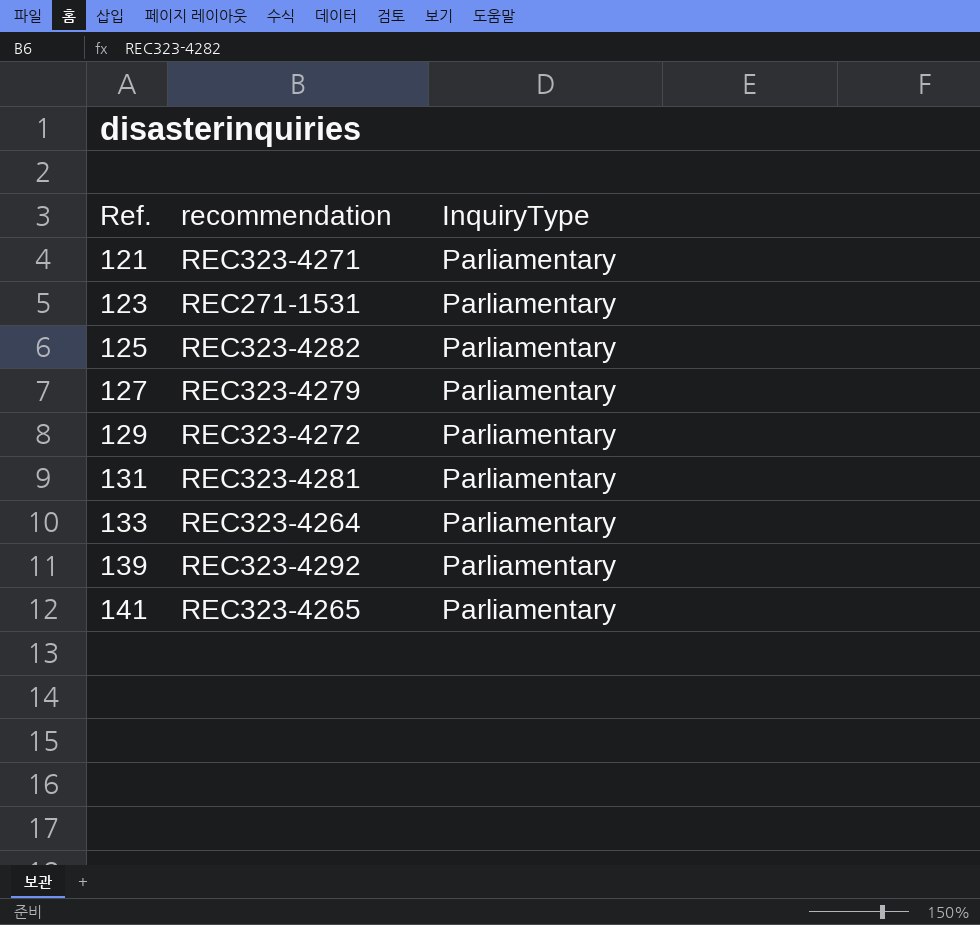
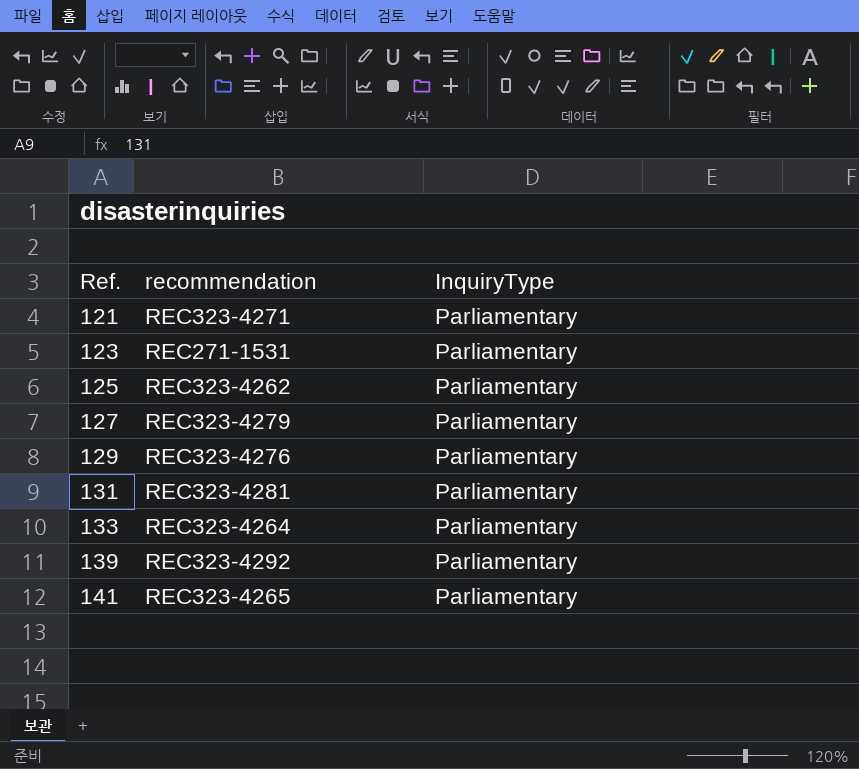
125 | recommendation: REC323-4282 -> REC323-4262
129 | recommendation: REC323-4272 -> REC323-4276

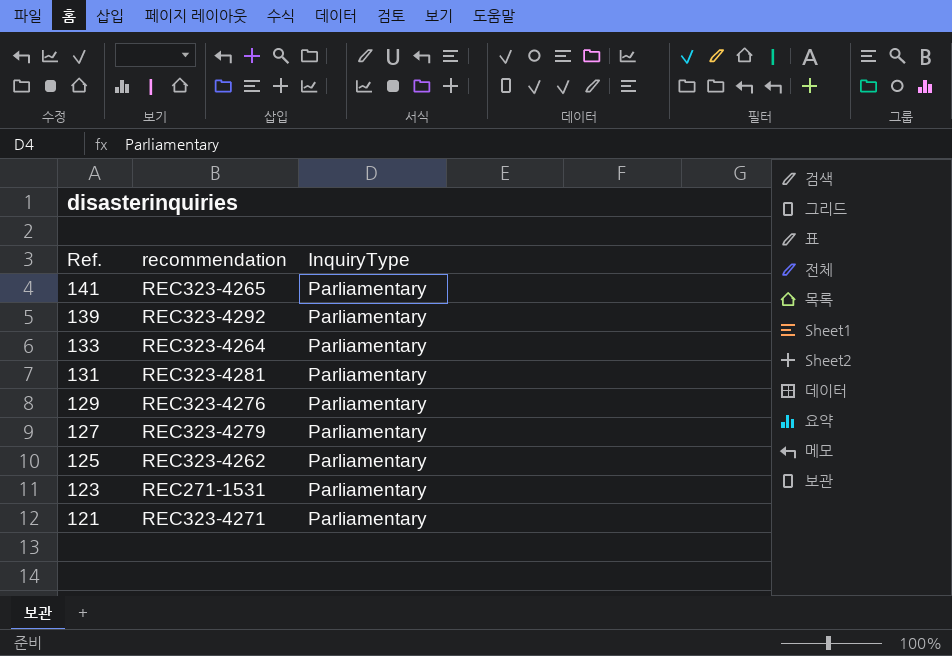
row order: Ref. ascending -> Ref. descending

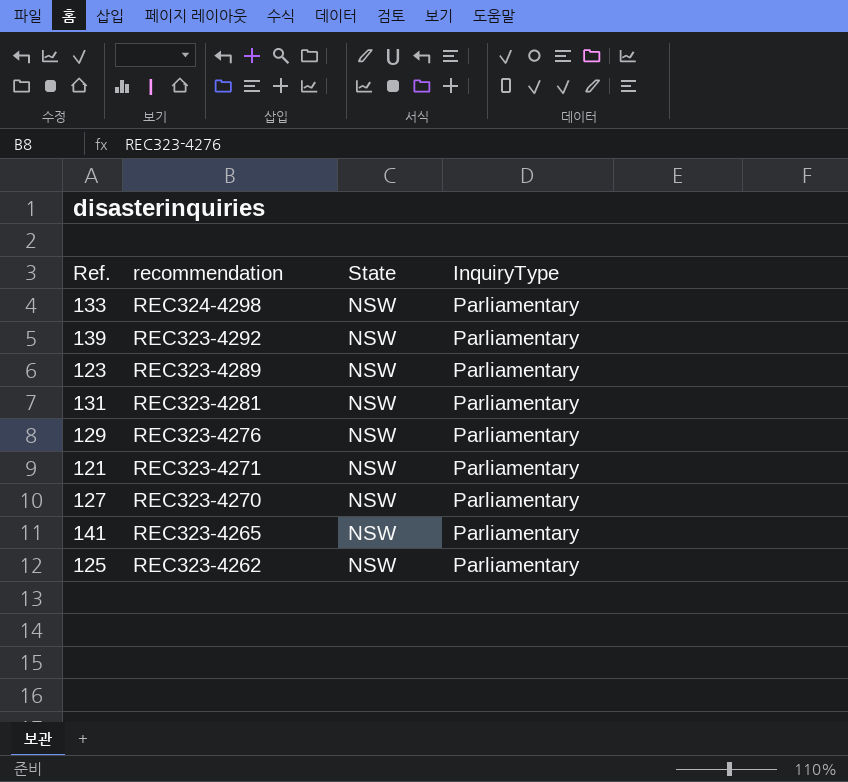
row order: Ref. descending -> recommendation descending
column State | position: none -> 3
133 | recommendation: REC323-4264 -> REC324-4298
123 | recommendation: REC271-1531 -> REC323-4289
127 | recommendation: REC323-4279 -> REC323-4270

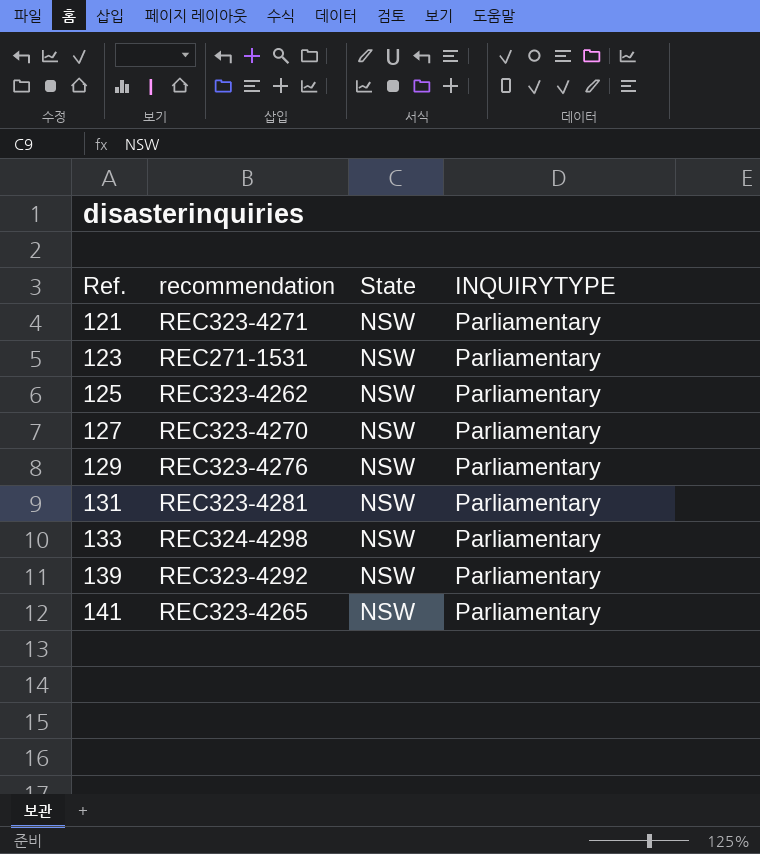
row order: recommendation descending -> Ref. ascending
column name: InquiryType -> INQUIRYTYPE
123 | recommendation: REC323-4289 -> REC271-1531

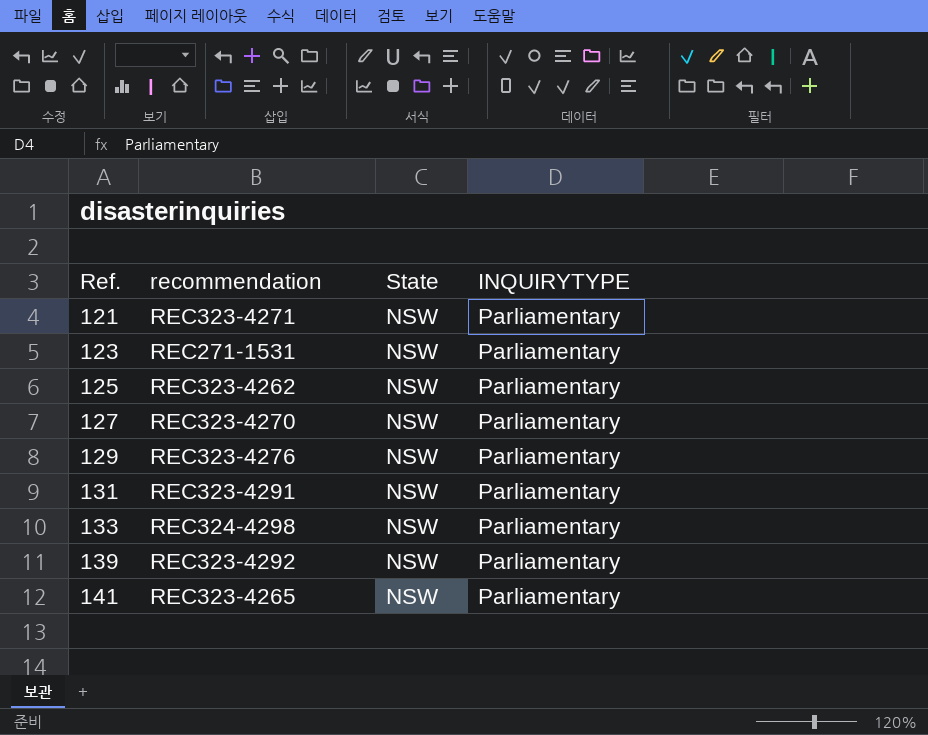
131 | recommendation: REC323-4281 -> REC323-4291

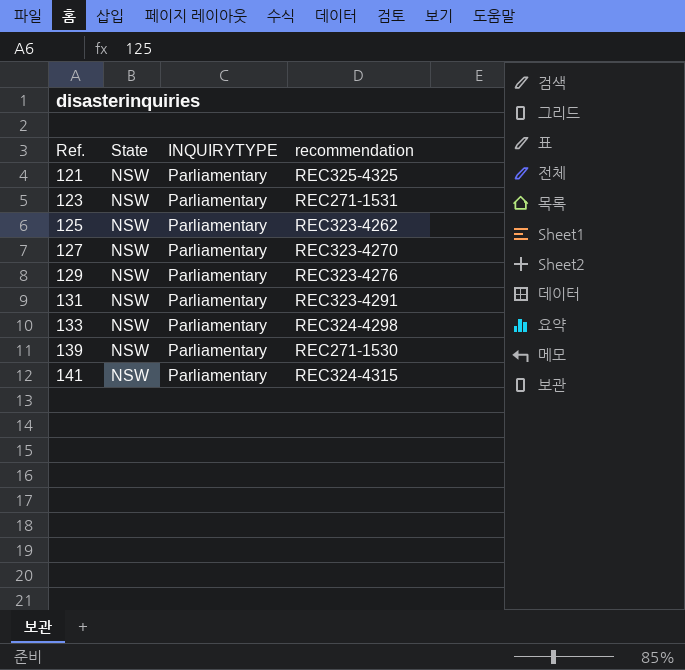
column recommendation | position: 2 -> 4
121 | recommendation: REC323-4271 -> REC325-4325
139 | recommendation: REC323-4292 -> REC271-1530
141 | recommendation: REC323-4265 -> REC324-4315

